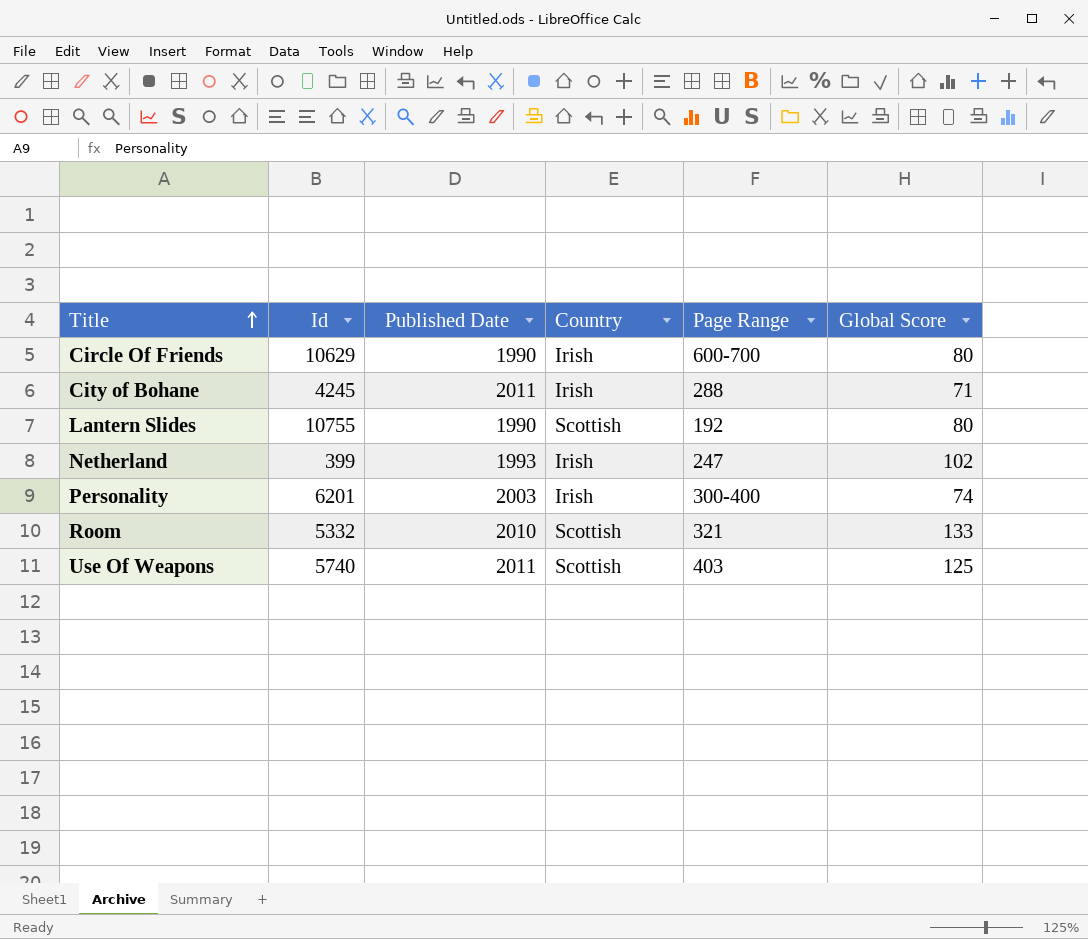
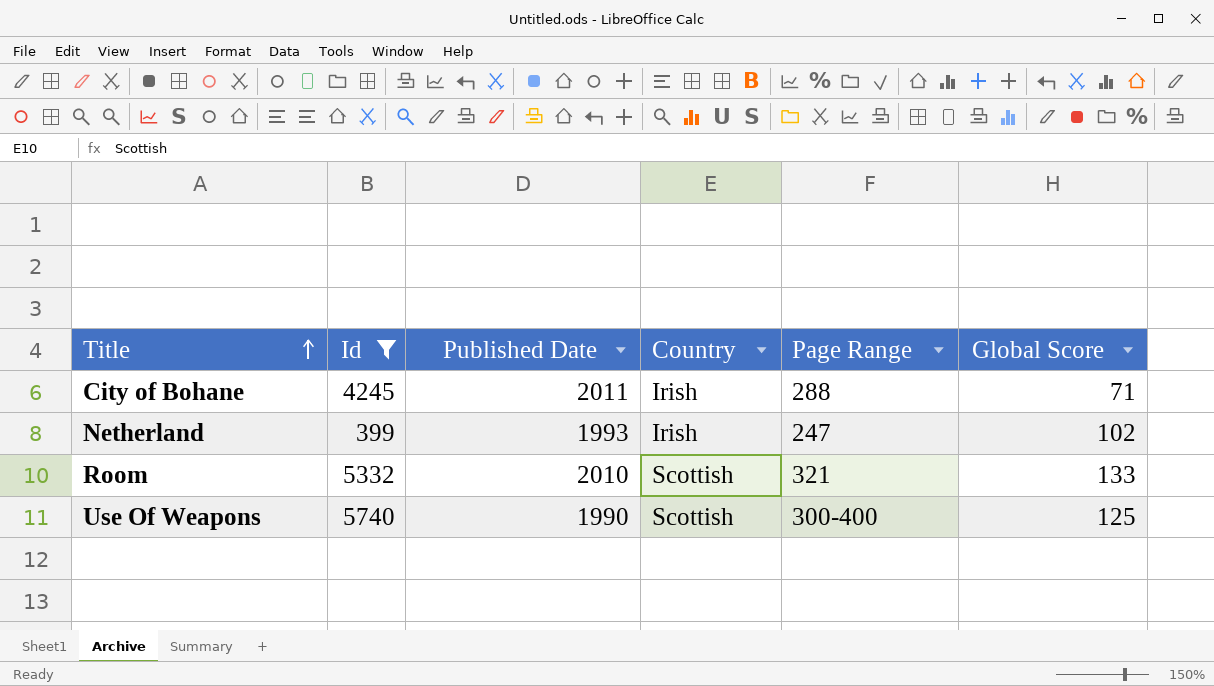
filter: none -> Id <= 5740
Use Of Weapons | Published Date: 2011 -> 1990
Use Of Weapons | Page Range: 403 -> 300-400

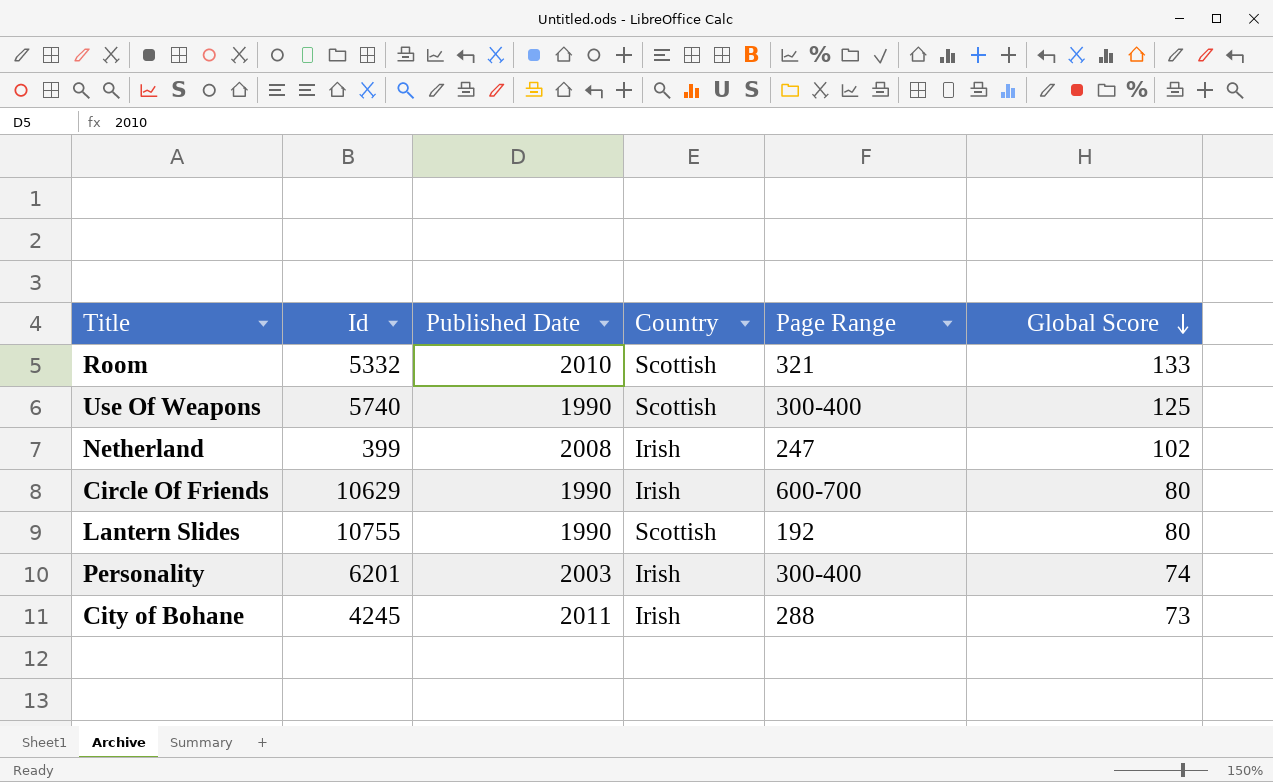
filter: Id <= 5740 -> none
row order: Title ascending -> Global Score descending
Netherland | Published Date: 1993 -> 2008
City of Bohane | Global Score: 71 -> 73

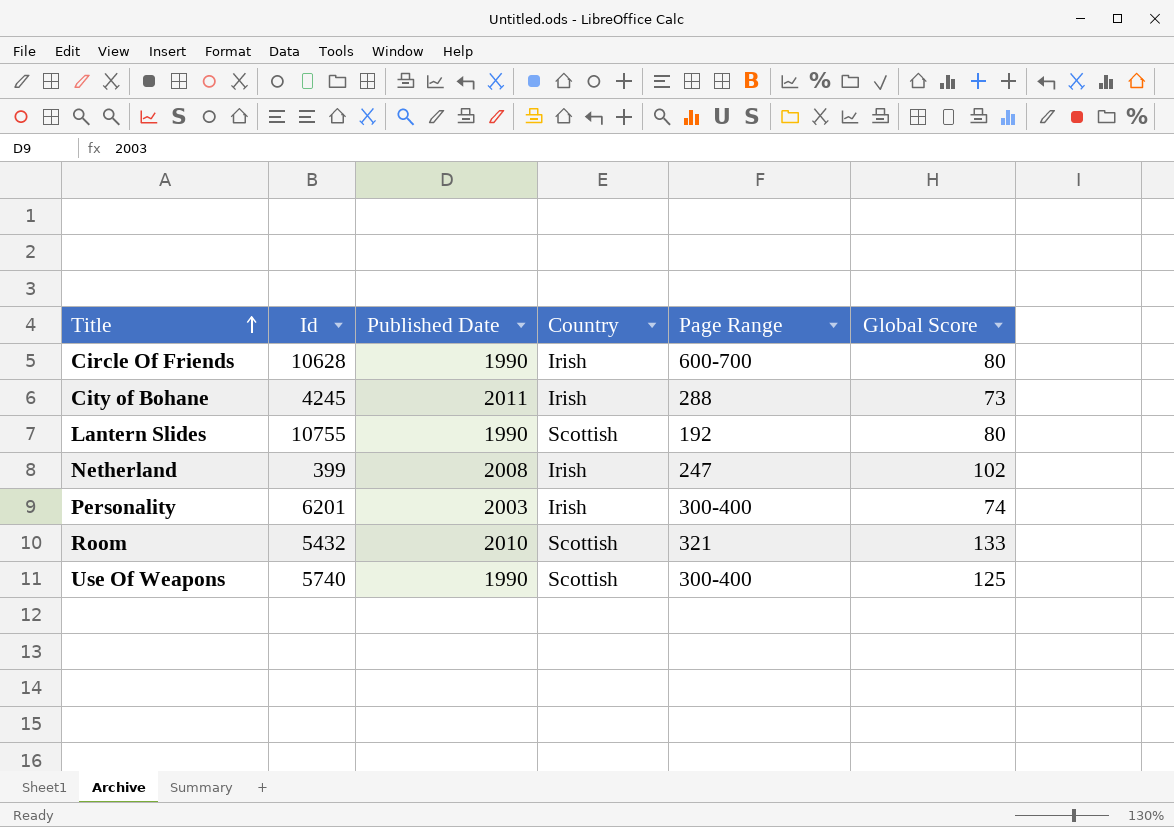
row order: Global Score descending -> Title ascending
Circle Of Friends | Id: 10629 -> 10628
Room | Id: 5332 -> 5432

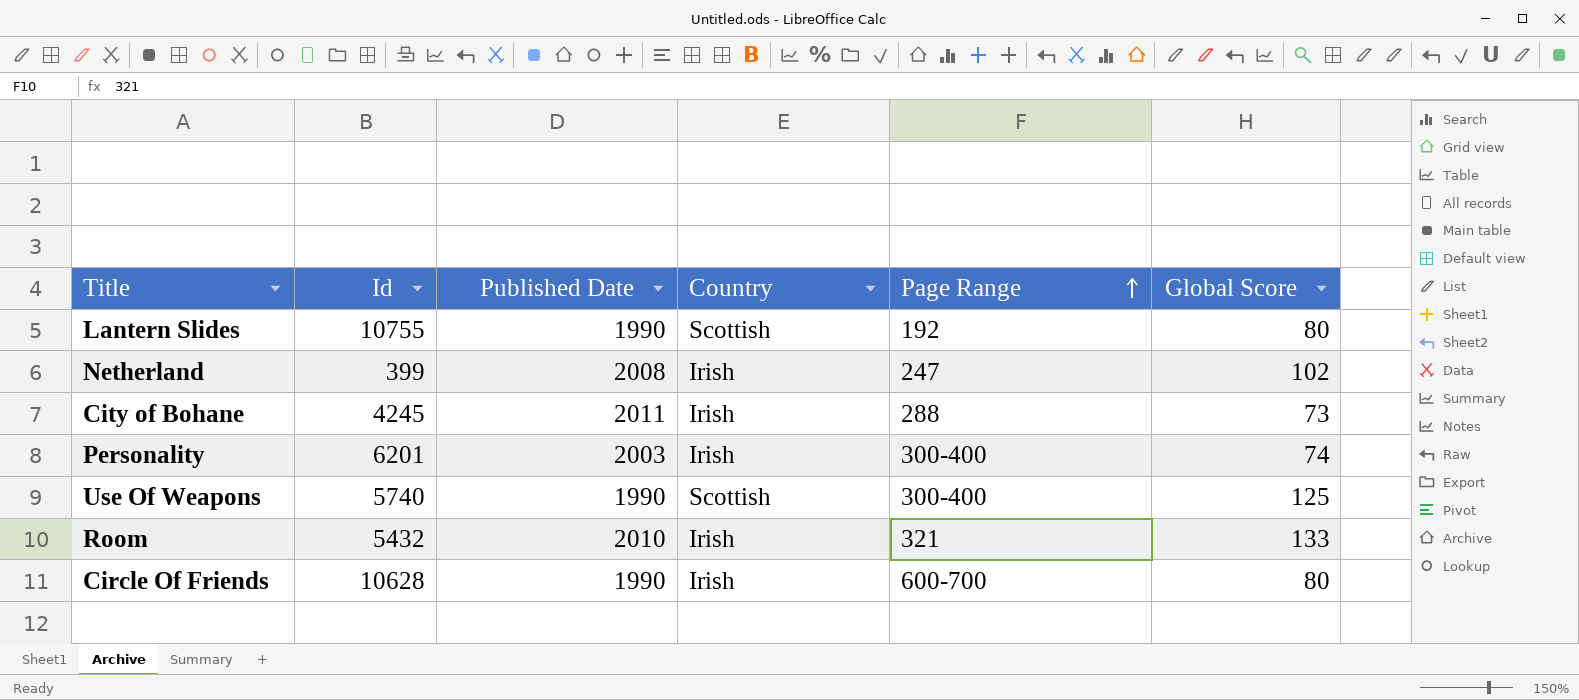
row order: Title ascending -> Page Range ascending
Room | Country: Scottish -> Irish

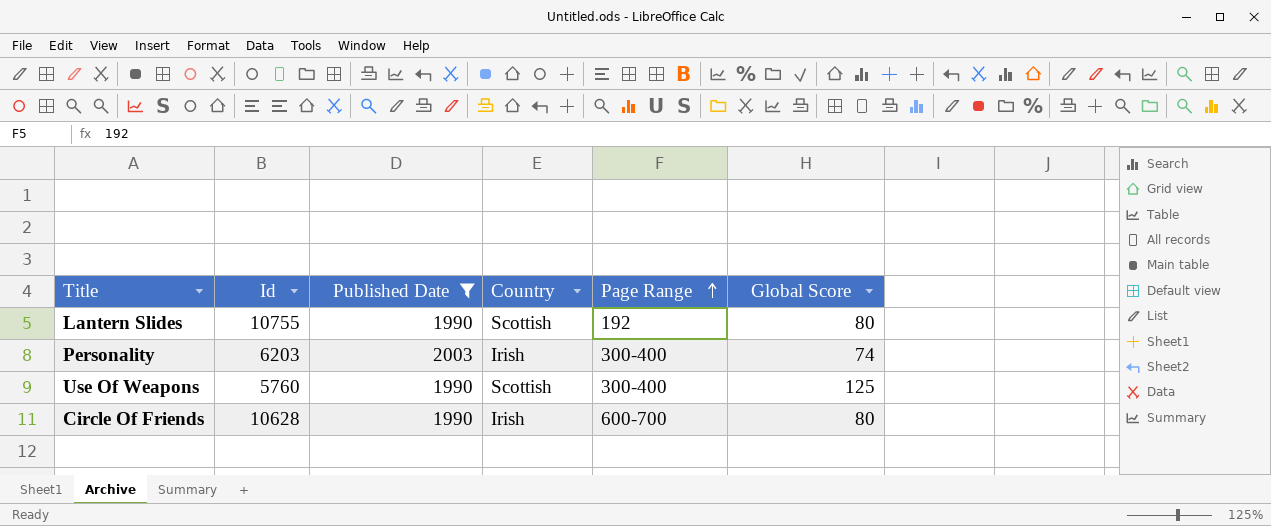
filter: none -> Published Date <= 2003
Personality | Id: 6201 -> 6203
Use Of Weapons | Id: 5740 -> 5760

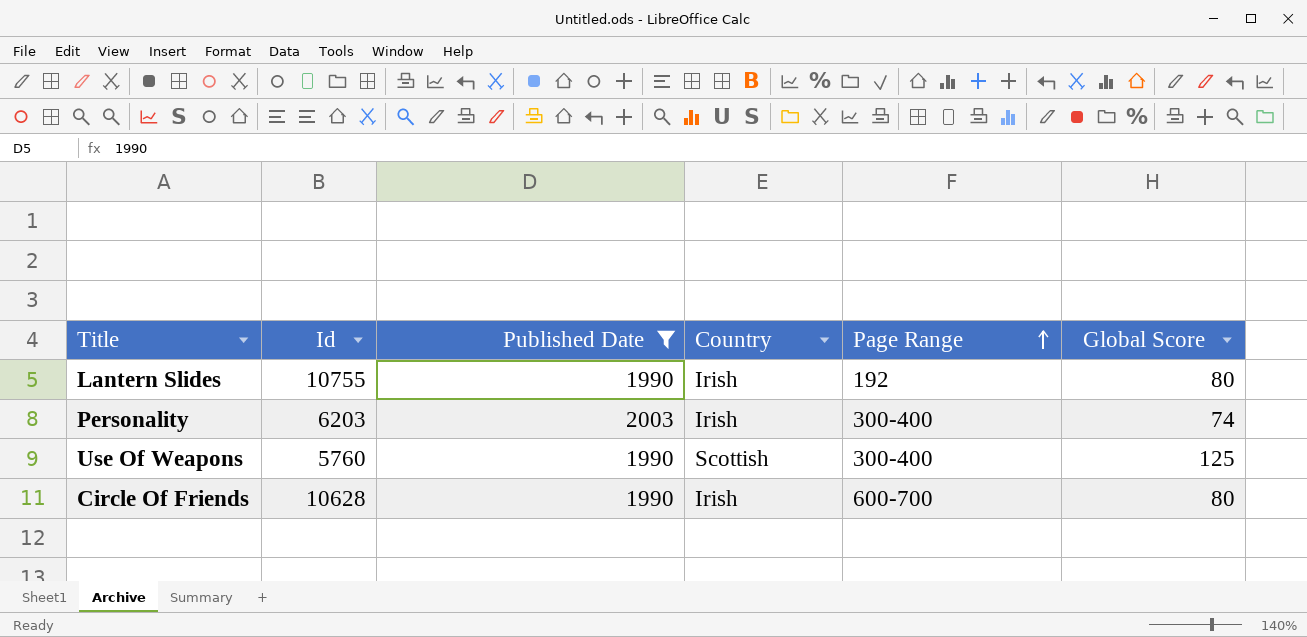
Lantern Slides | Country: Scottish -> Irish

